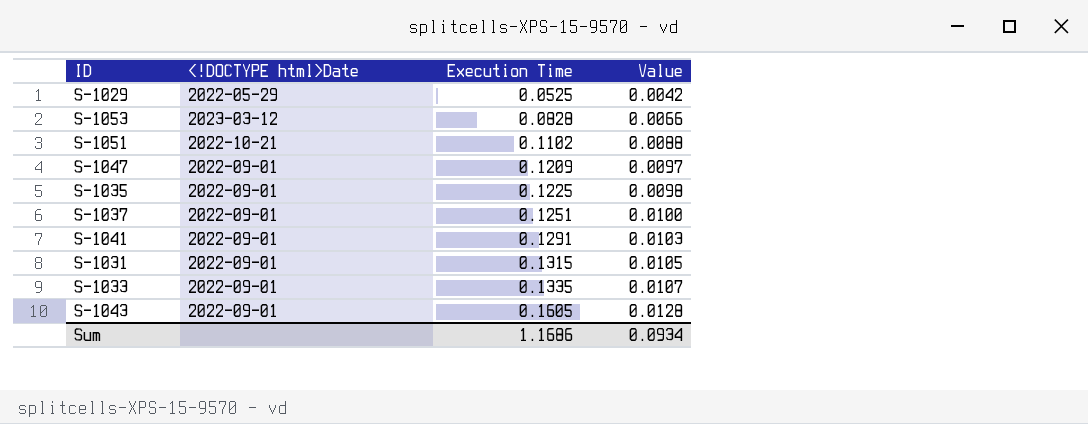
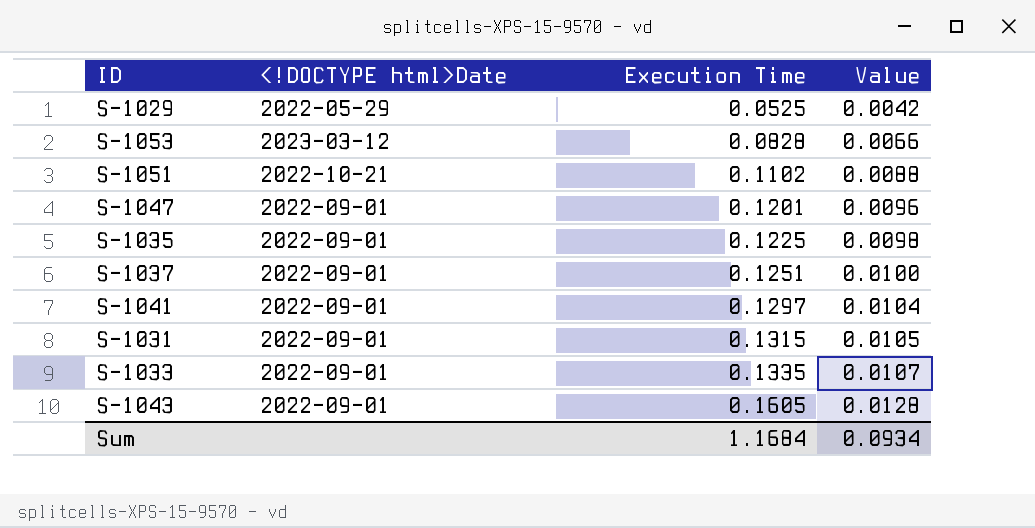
S-1047 | Execution Time: 0.1209 -> 0.1201
S-1047 | Value: 0.0097 -> 0.0096
S-1041 | Execution Time: 0.1291 -> 0.1297
S-1041 | Value: 0.0103 -> 0.0104
Sum | Execution Time: 1.1686 -> 1.1684

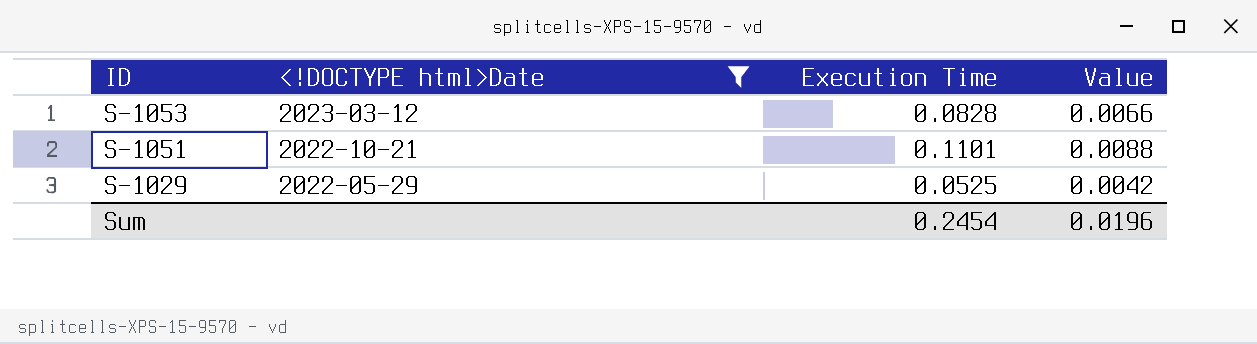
filter: none -> <!DOCTYPE html>Date != 2022-09-01
row order: Execution Time ascending -> ID descending
S-1051 | Execution Time: 0.1102 -> 0.1101
Sum | Execution Time: 1.1684 -> 0.2454
Sum | Value: 0.0934 -> 0.0196

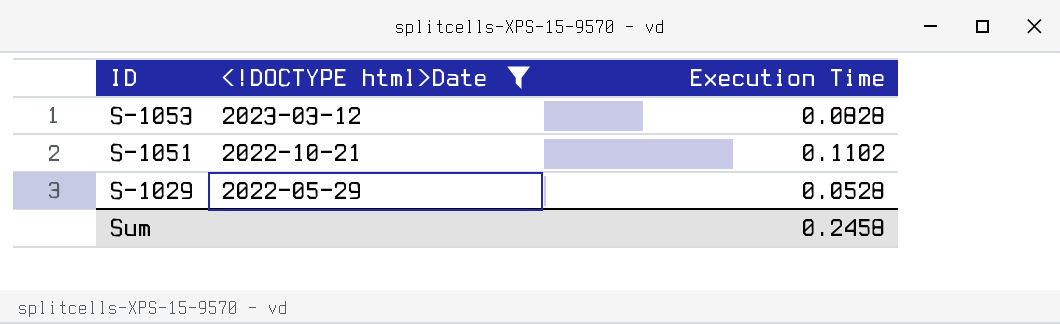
column Value | formula: [Execution Time] * 0.08 -> none
S-1051 | Execution Time: 0.1101 -> 0.1102
S-1029 | Execution Time: 0.0525 -> 0.0528
Sum | Execution Time: 0.2454 -> 0.2458

